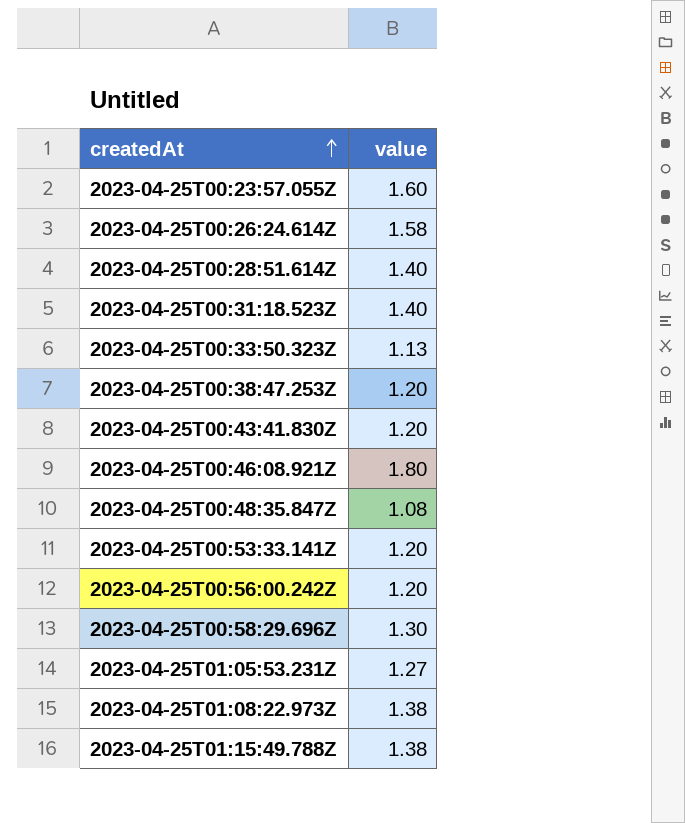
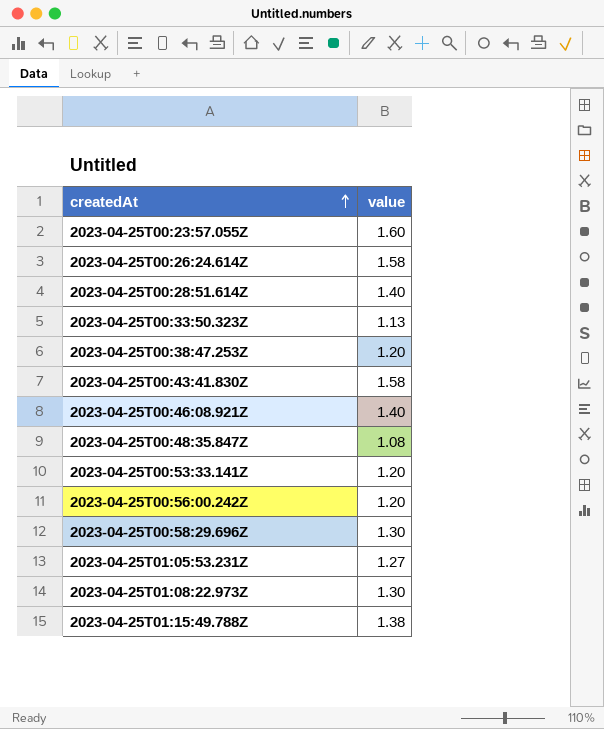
row 2023-04-25T00:31:18.523Z: 1.40 -> none
2023-04-25T00:43:41.830Z | value: 1.20 -> 1.58
2023-04-25T00:46:08.921Z | value: 1.80 -> 1.40
2023-04-25T01:08:22.973Z | value: 1.38 -> 1.30

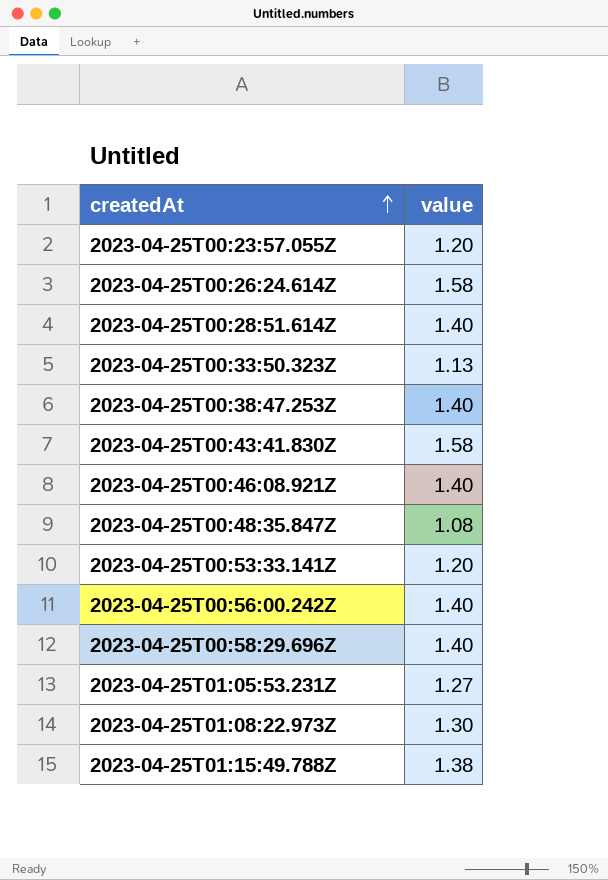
2023-04-25T00:23:57.055Z | value: 1.60 -> 1.20
2023-04-25T00:38:47.253Z | value: 1.20 -> 1.40
2023-04-25T00:56:00.242Z | value: 1.20 -> 1.40
2023-04-25T00:58:29.696Z | value: 1.30 -> 1.40

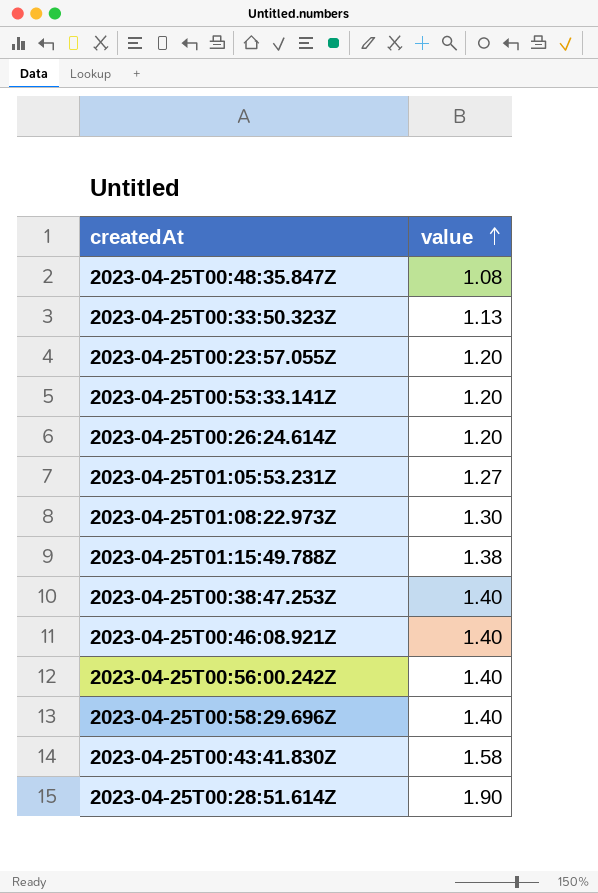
row order: createdAt ascending -> value ascending
2023-04-25T00:26:24.614Z | value: 1.58 -> 1.20
2023-04-25T00:28:51.614Z | value: 1.40 -> 1.90

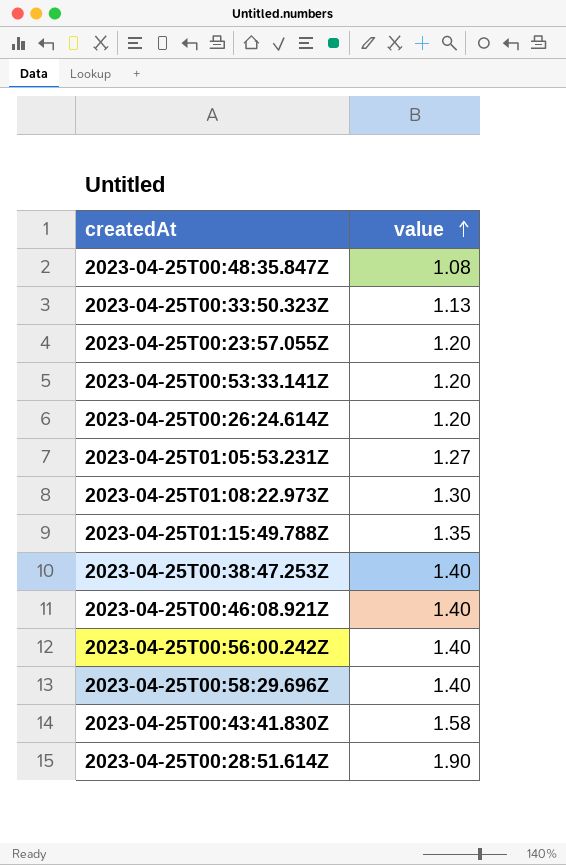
2023-04-25T01:15:49.788Z | value: 1.38 -> 1.35

